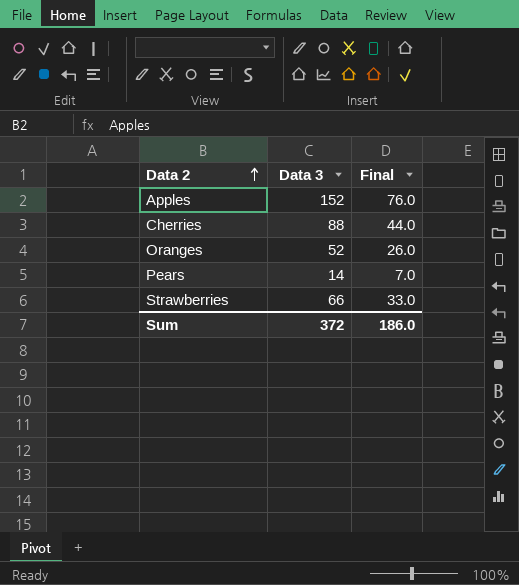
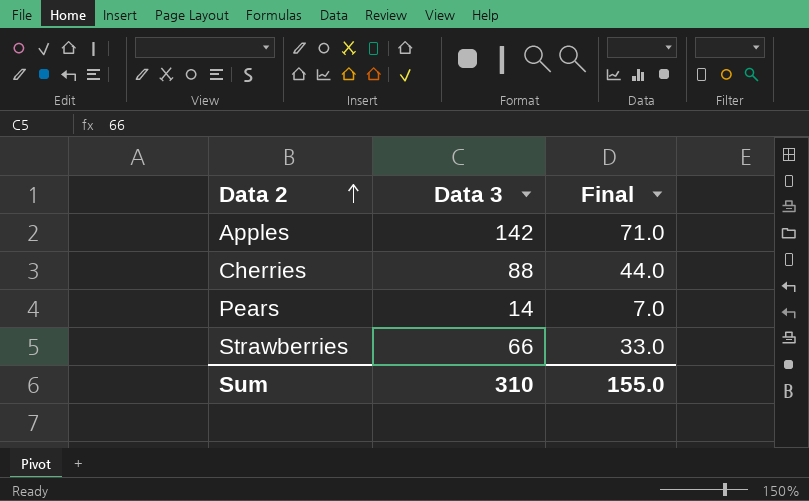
row Oranges: 52 | 26.0 -> none
Apples | Data 3: 152 -> 142
Apples | Final: 76.0 -> 71.0
Sum | Data 3: 372 -> 310
Sum | Final: 186.0 -> 155.0

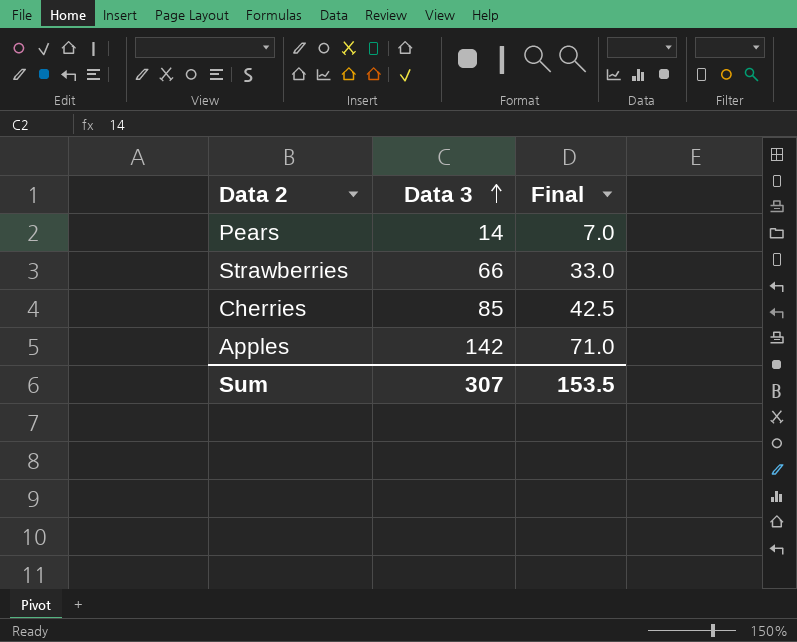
row order: Data 2 ascending -> Data 3 ascending
Cherries | Data 3: 88 -> 85
Cherries | Final: 44.0 -> 42.5
Sum | Data 3: 310 -> 307
Sum | Final: 155.0 -> 153.5

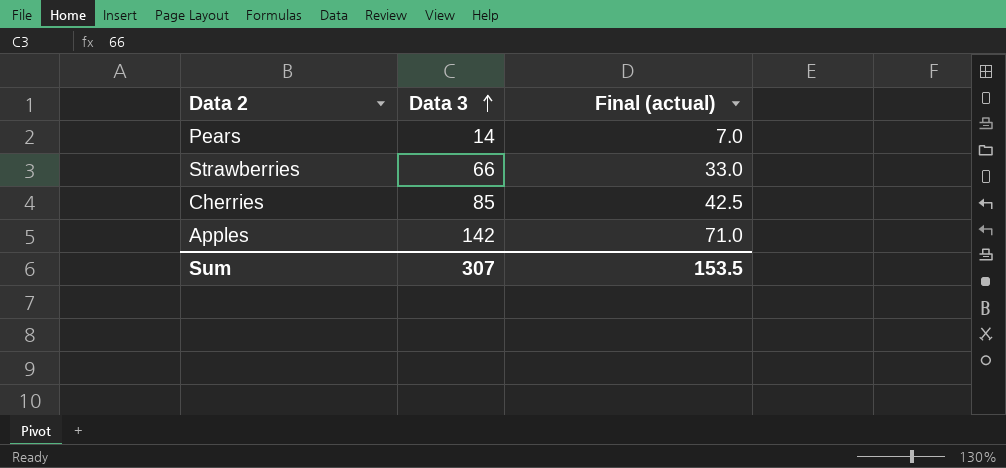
column name: Final -> Final (actual)

